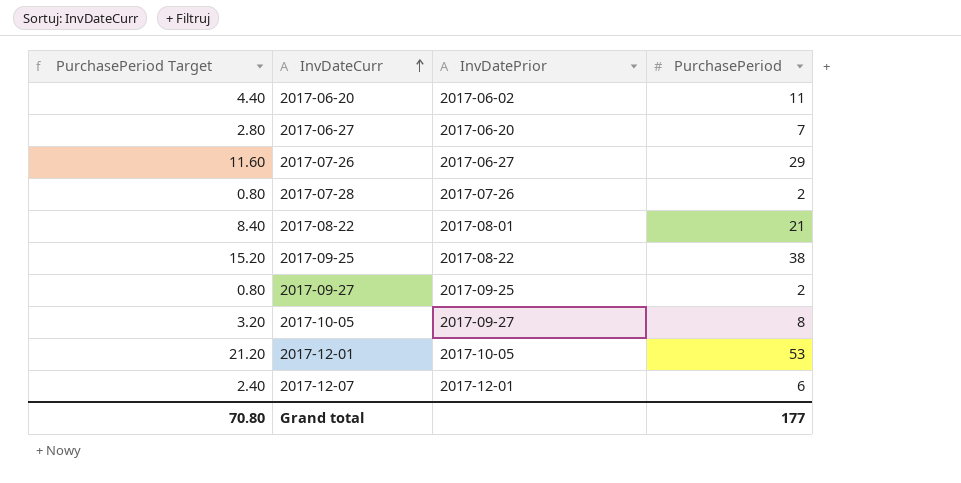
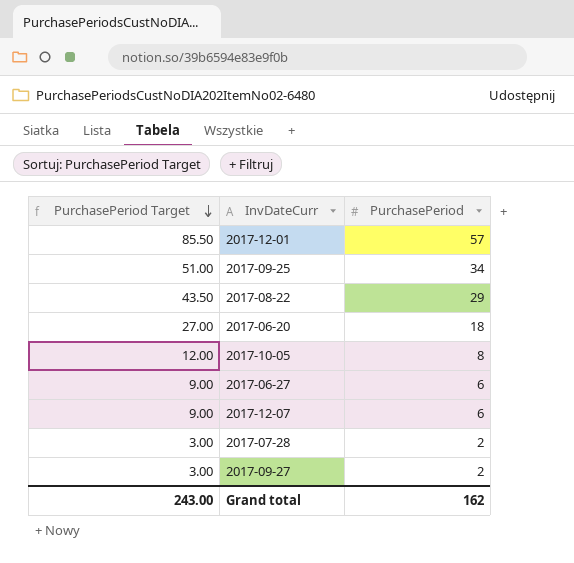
row order: InvDateCurr ascending -> PurchasePeriod Target descending
column InvDatePrior | position: 3 -> none
column PurchasePeriod Target | formula: [PurchasePeriod] * 0.4 -> [PurchasePeriod] * 1.5
row 2017-07-26: 11.60 | 2017-06-27 | 29 -> none
2017-12-01 | PurchasePeriod: 53 -> 57
2017-09-25 | PurchasePeriod: 38 -> 34
2017-08-22 | PurchasePeriod: 21 -> 29
2017-06-20 | PurchasePeriod: 11 -> 18
2017-06-27 | PurchasePeriod: 7 -> 6
Grand total | PurchasePeriod Target: 70.80 -> 243.00
Grand total | PurchasePeriod: 177 -> 162

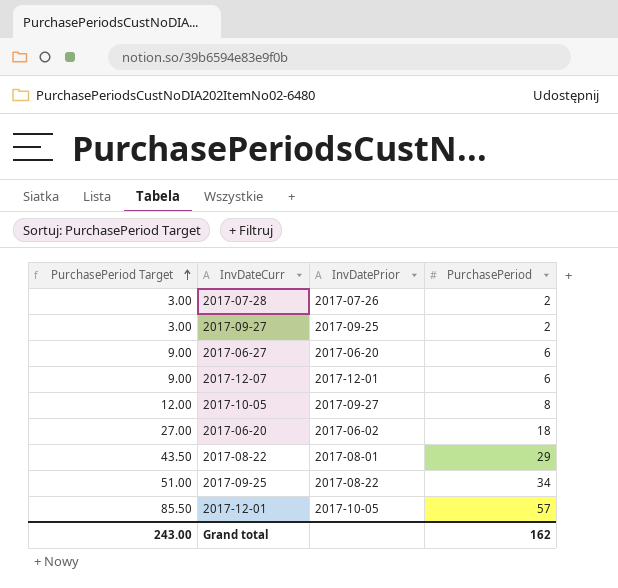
row order: PurchasePeriod Target descending -> PurchasePeriod Target ascending
column InvDatePrior | position: none -> 3

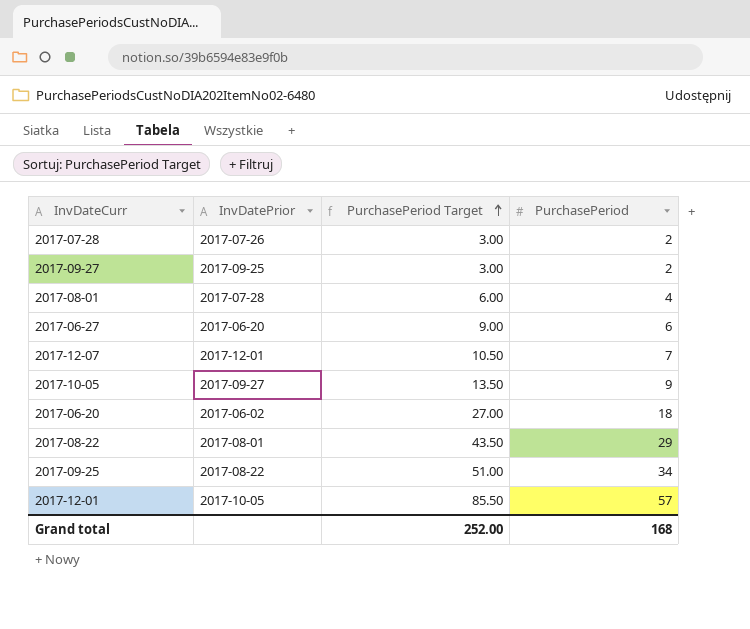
column PurchasePeriod Target | position: 1 -> 3
row 2017-08-01: none -> 2017-07-28 | 6.00 | 4
2017-12-07 | PurchasePeriod Target: 9.00 -> 10.50
2017-12-07 | PurchasePeriod: 6 -> 7
2017-10-05 | PurchasePeriod Target: 12.00 -> 13.50
2017-10-05 | PurchasePeriod: 8 -> 9
Grand total | PurchasePeriod Target: 243.00 -> 252.00
Grand total | PurchasePeriod: 162 -> 168

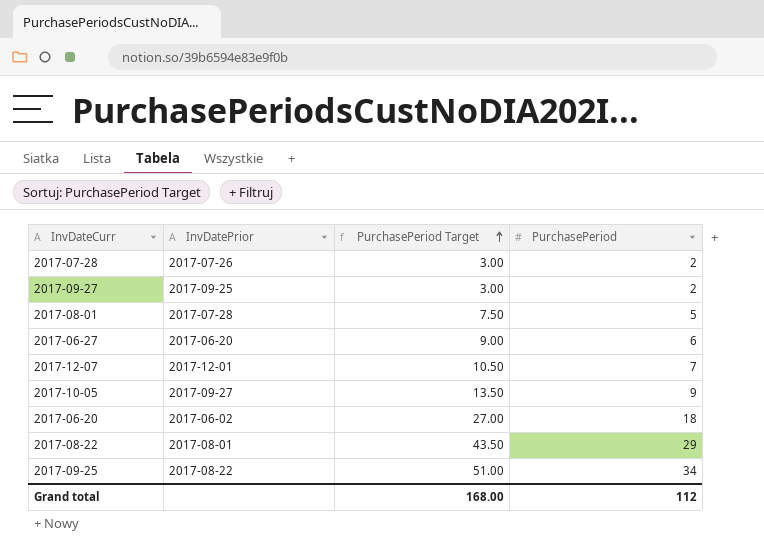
row 2017-12-01: 2017-10-05 | 85.50 | 57 -> none
2017-08-01 | PurchasePeriod Target: 6.00 -> 7.50
2017-08-01 | PurchasePeriod: 4 -> 5
Grand total | PurchasePeriod Target: 252.00 -> 168.00
Grand total | PurchasePeriod: 168 -> 112

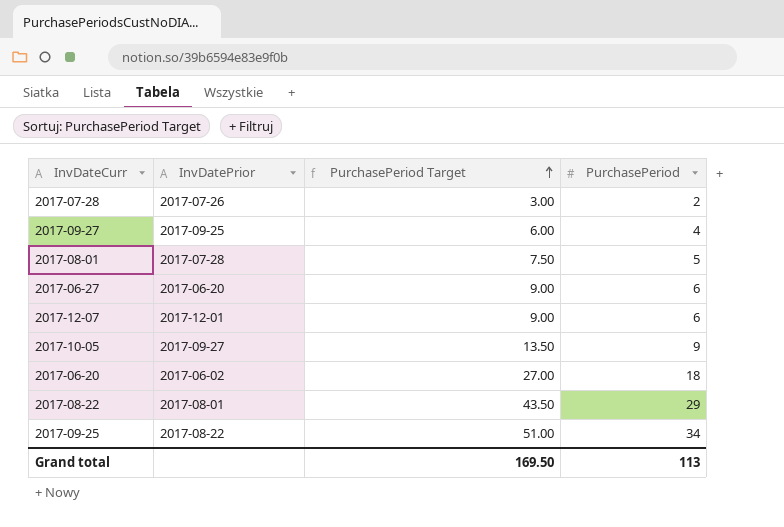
2017-09-27 | PurchasePeriod Target: 3.00 -> 6.00
2017-09-27 | PurchasePeriod: 2 -> 4
2017-12-07 | PurchasePeriod Target: 10.50 -> 9.00
2017-12-07 | PurchasePeriod: 7 -> 6
Grand total | PurchasePeriod Target: 168.00 -> 169.50
Grand total | PurchasePeriod: 112 -> 113

